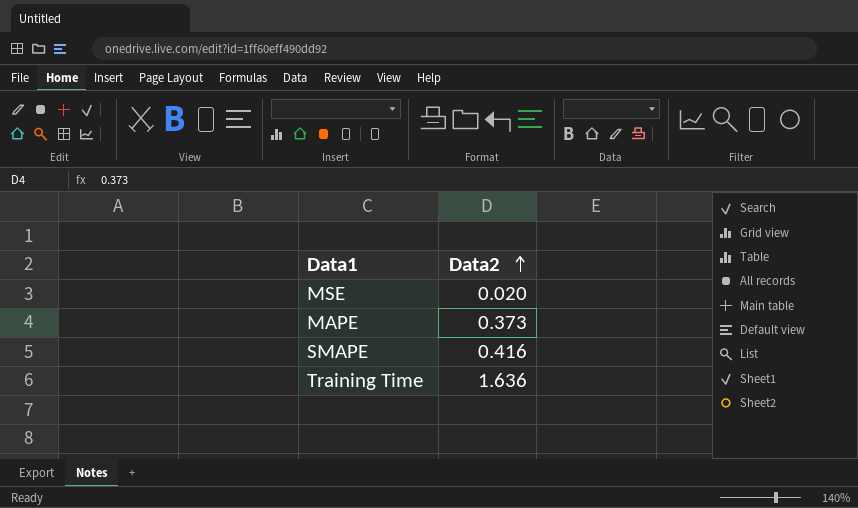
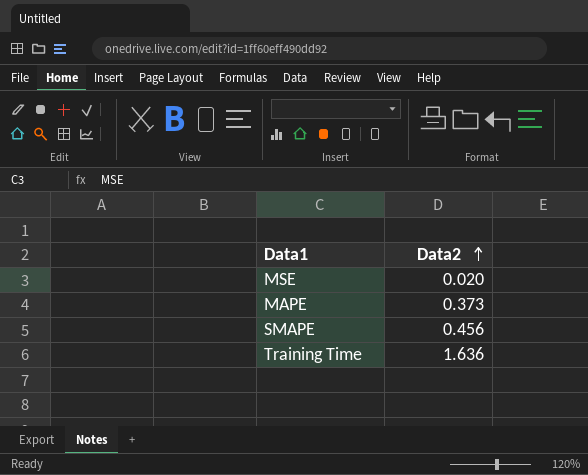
SMAPE | Data2: 0.416 -> 0.456

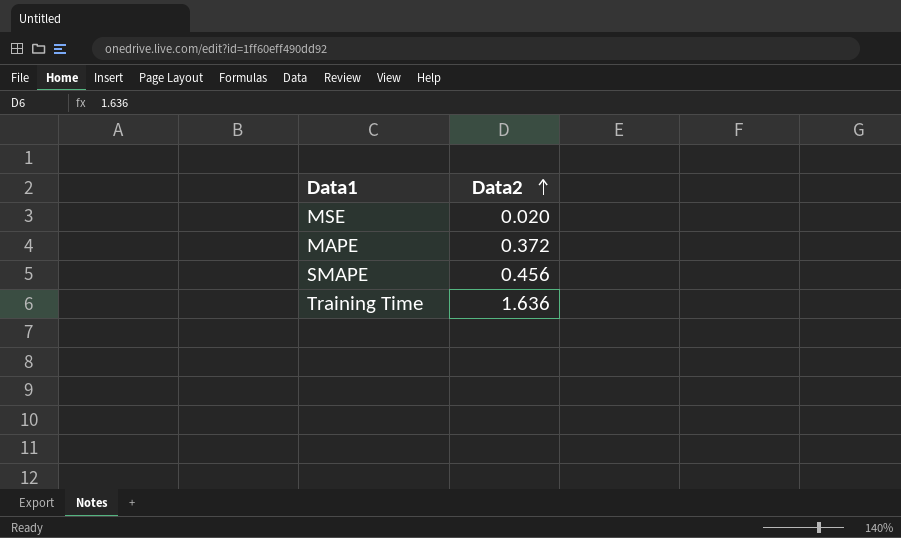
MAPE | Data2: 0.373 -> 0.372

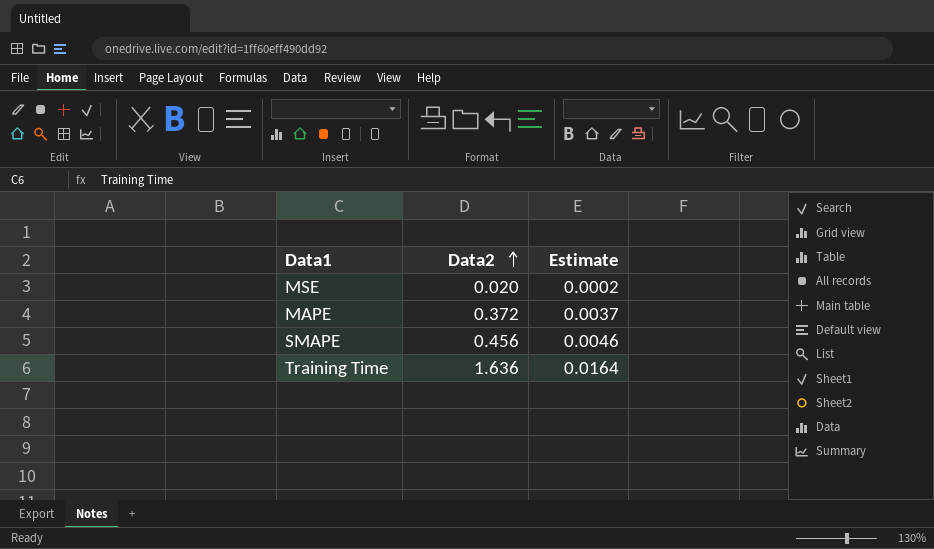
column Estimate | formula: none -> [Data2] * 0.01

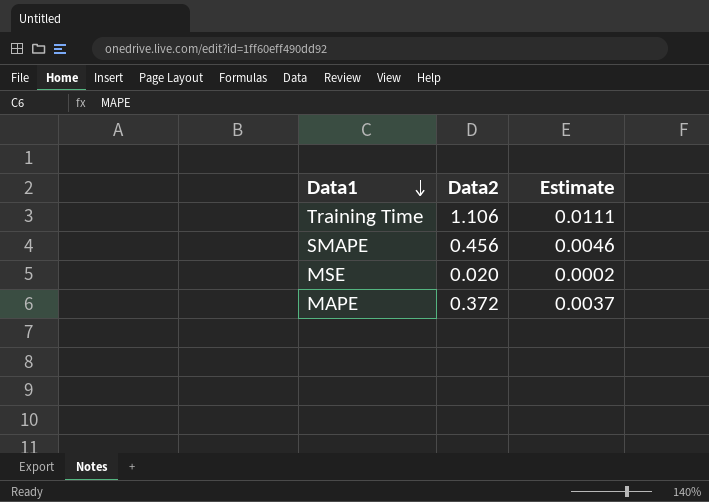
row order: Data2 ascending -> Data1 descending
Training Time | Data2: 1.636 -> 1.106
Training Time | Estimate: 0.0164 -> 0.0111

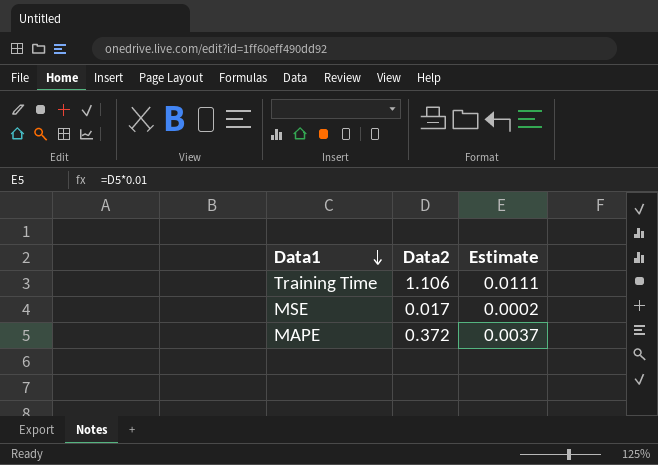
row SMAPE: 0.456 | 0.0046 -> none
MSE | Data2: 0.020 -> 0.017

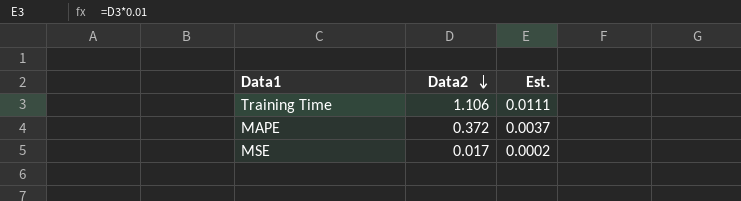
row order: Data1 descending -> Data2 descending
column name: Estimate -> Est.

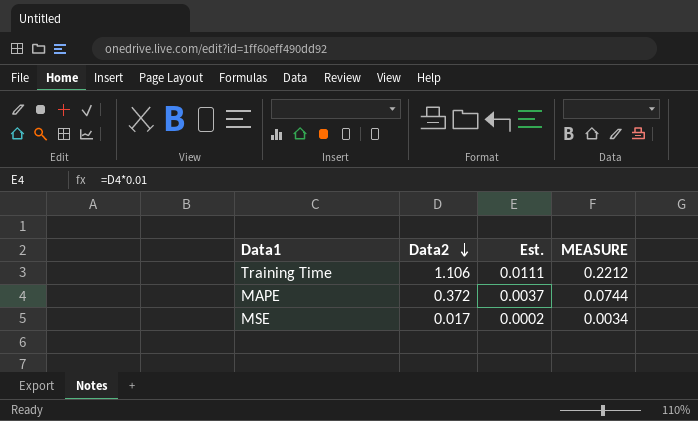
column MEASURE | formula: none -> [Data2] * 0.2

